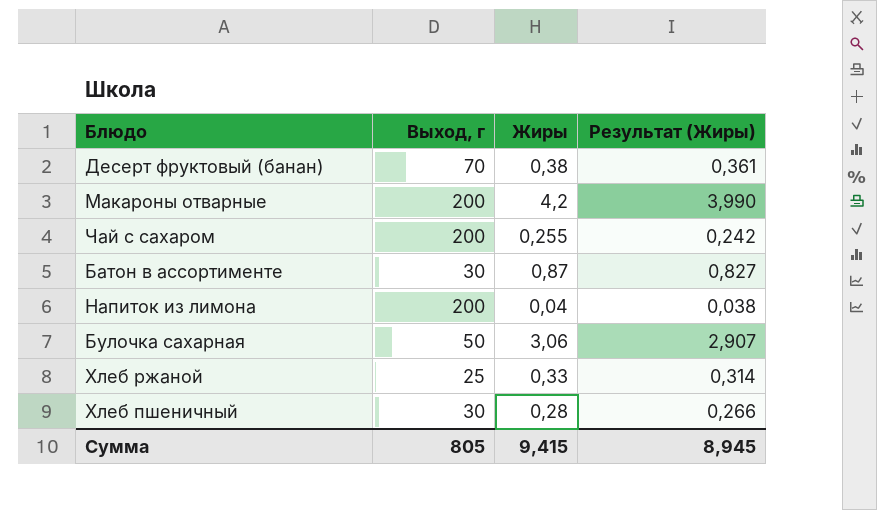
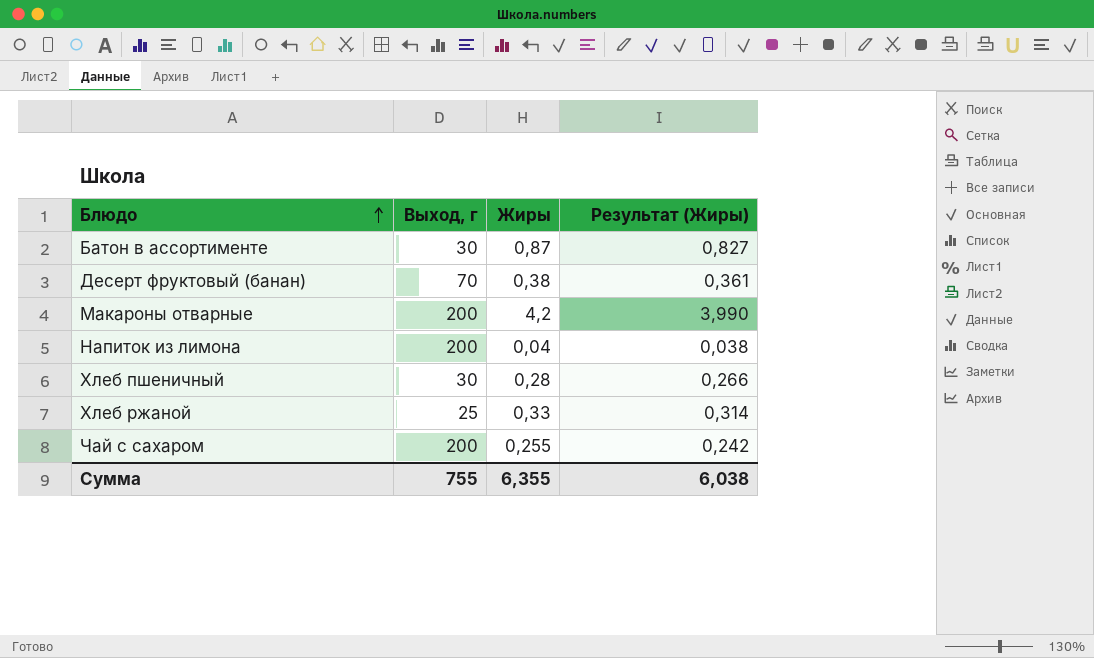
row order: none -> Блюдо ascending
row Булочка сахарная: 50 | 3,06 | 2,907 -> none
Сумма | Выход, г: 805 -> 755
Сумма | Жиры: 9,415 -> 6,355
Сумма | Результат (Жиры): 8,945 -> 6,038

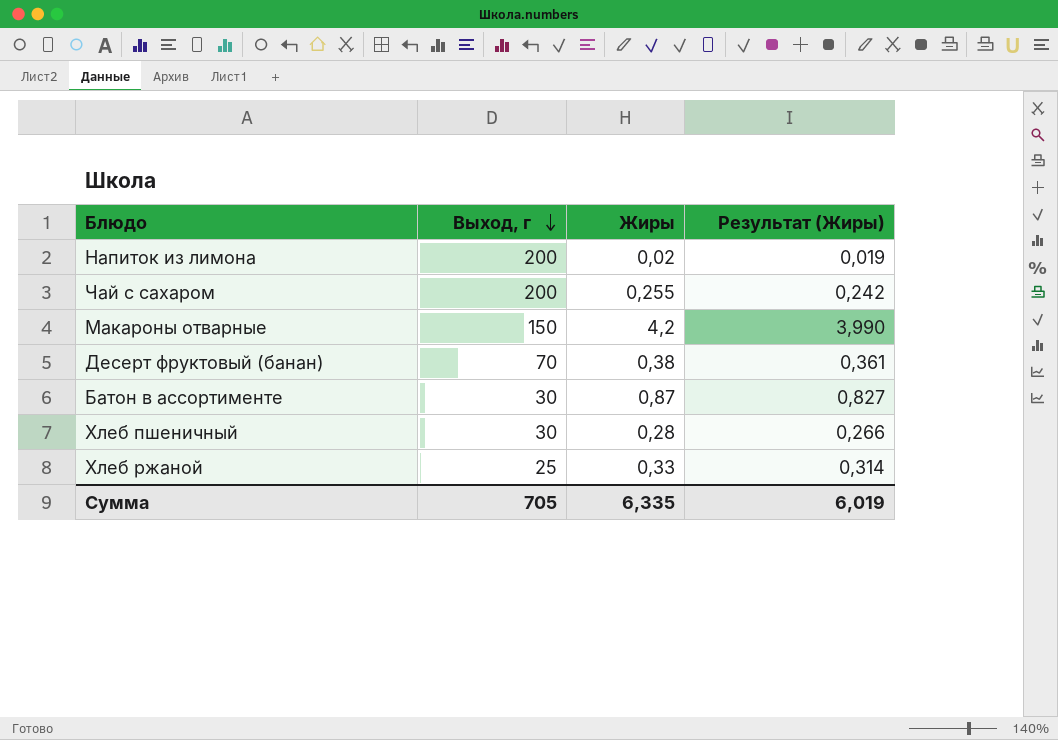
row order: Блюдо ascending -> Выход, г descending
Напиток из лимона | Жиры: 0,04 -> 0,02
Напиток из лимона | Результат (Жиры): 0,038 -> 0,019
Макароны отварные | Выход, г: 200 -> 150
Сумма | Выход, г: 755 -> 705
Сумма | Жиры: 6,355 -> 6,335
Сумма | Результат (Жиры): 6,038 -> 6,019

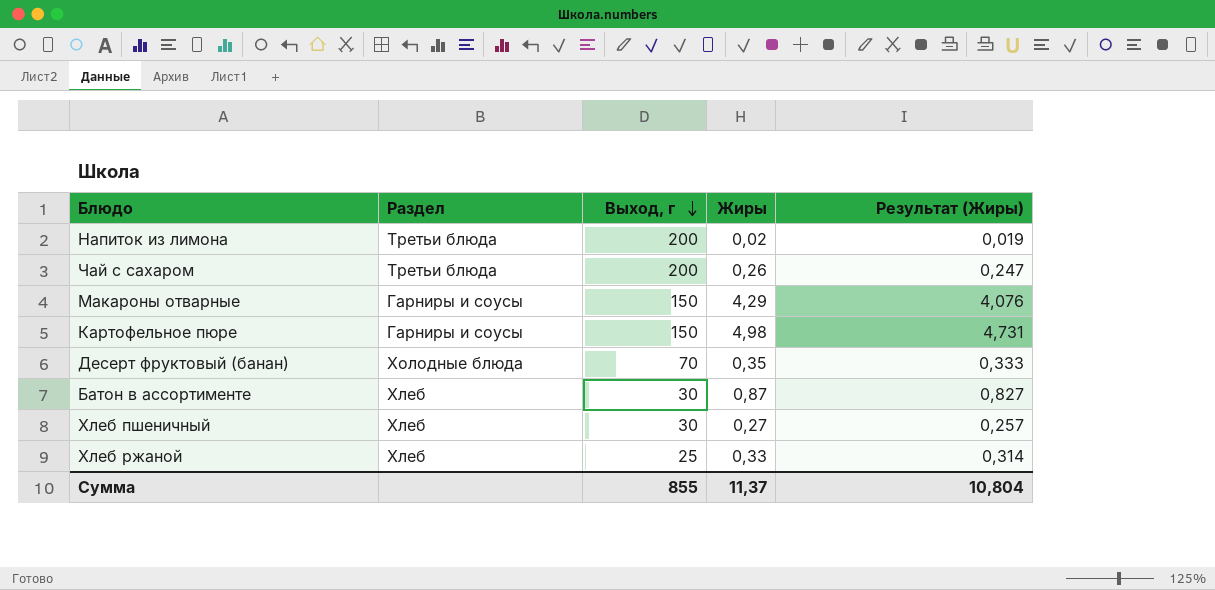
column Раздел | position: none -> 2
Чай с сахаром | Жиры: 0,255 -> 0,26
Чай с сахаром | Результат (Жиры): 0,242 -> 0,247
Макароны отварные | Жиры: 4,2 -> 4,29
Макароны отварные | Результат (Жиры): 3,990 -> 4,076
row Картофельное пюре: none -> Гарниры и соусы | 150 | 4,98 | 4,731
Десерт фруктовый (банан) | Жиры: 0,38 -> 0,35
Десерт фруктовый (банан) | Результат (Жиры): 0,361 -> 0,333
Хлеб пшеничный | Жиры: 0,28 -> 0,27
Хлеб пшеничный | Результат (Жиры): 0,266 -> 0,257
Сумма | Выход, г: 705 -> 855
Сумма | Жиры: 6,335 -> 11,37
Сумма | Результат (Жиры): 6,019 -> 10,804

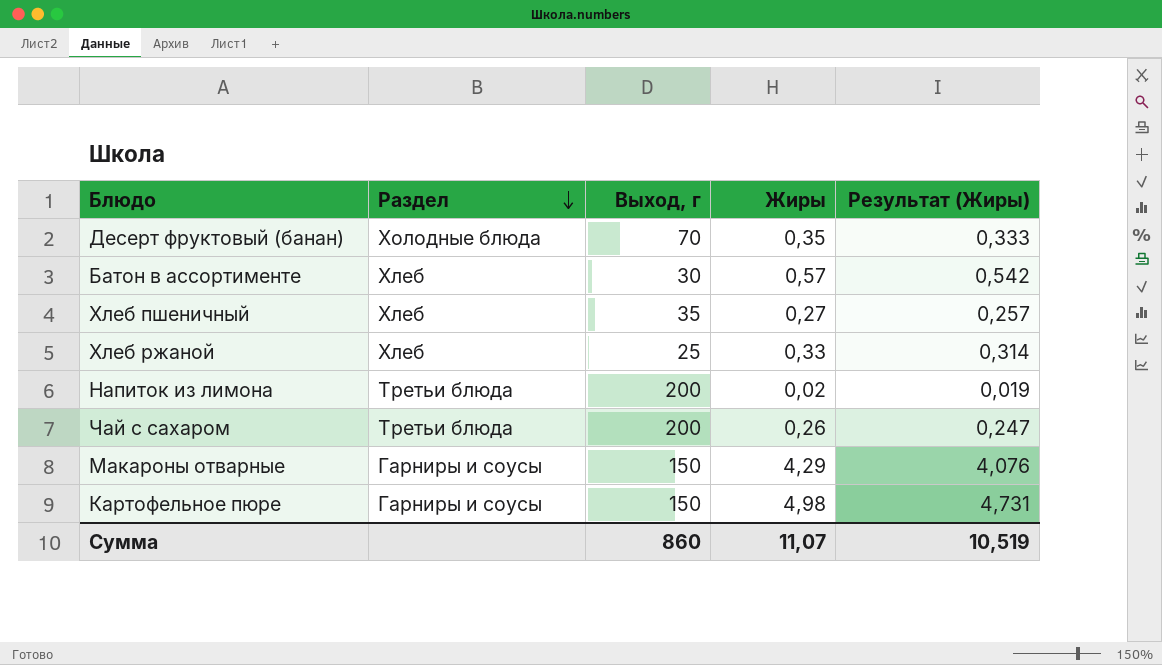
row order: Выход, г descending -> Раздел descending
Батон в ассортименте | Жиры: 0,87 -> 0,57
Батон в ассортименте | Результат (Жиры): 0,827 -> 0,542
Хлеб пшеничный | Выход, г: 30 -> 35
Сумма | Выход, г: 855 -> 860
Сумма | Жиры: 11,37 -> 11,07
Сумма | Результат (Жиры): 10,804 -> 10,519

